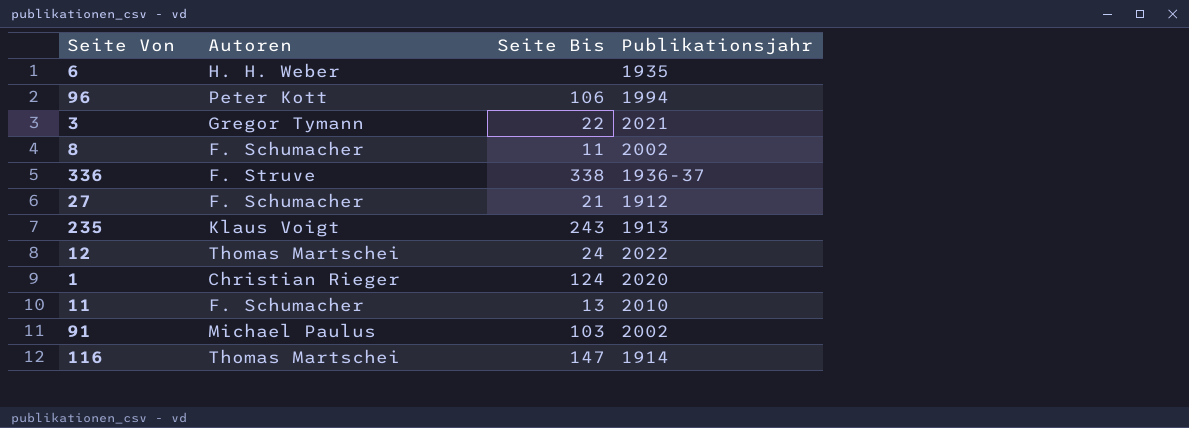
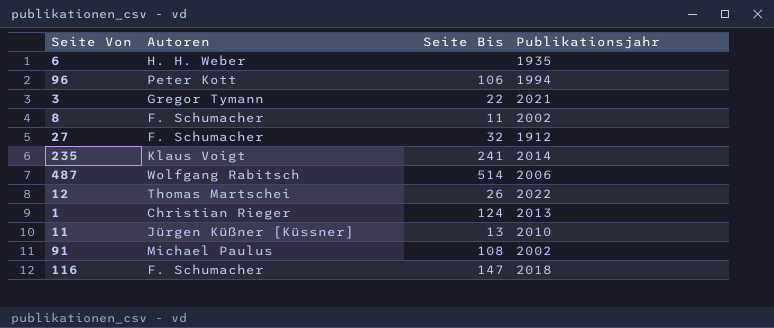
row 336: F. Struve | 338 | 1936-37 -> none
27 | Seite Bis: 21 -> 32
235 | Seite Bis: 243 -> 241
235 | Publikationsjahr: 1913 -> 2014
row 487: none -> Wolfgang Rabitsch | 514 | 2006
12 | Seite Bis: 24 -> 26
1 | Publikationsjahr: 2020 -> 2013
11 | Autoren: F. Schumacher -> Jürgen Küßner [Küssner]
91 | Seite Bis: 103 -> 108
116 | Autoren: Thomas Martschei -> F. Schumacher
116 | Publikationsjahr: 1914 -> 2018

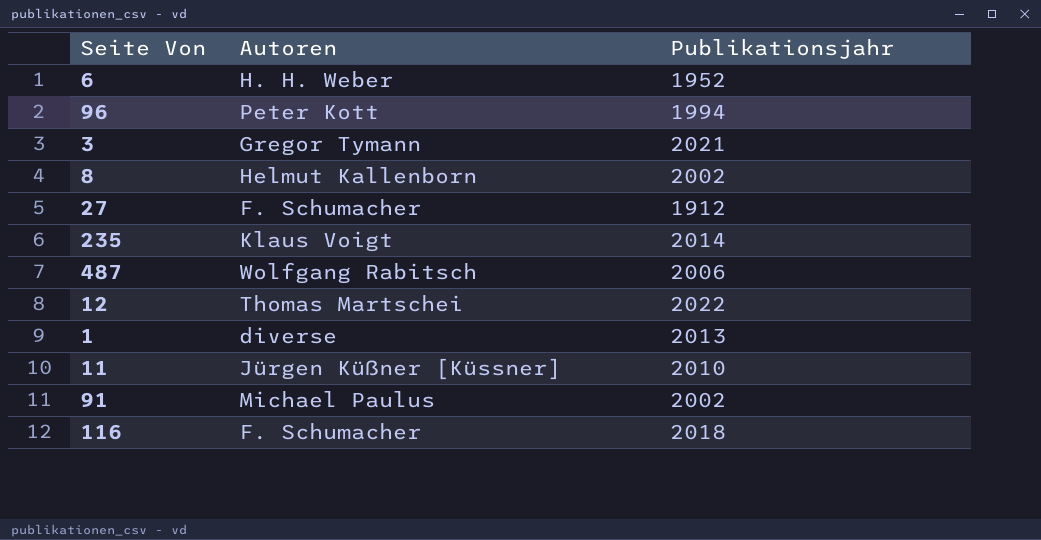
column Seite Bis | position: 3 -> none
6 | Publikationsjahr: 1935 -> 1952
8 | Autoren: F. Schumacher -> Helmut Kallenborn
1 | Autoren: Christian Rieger -> diverse

